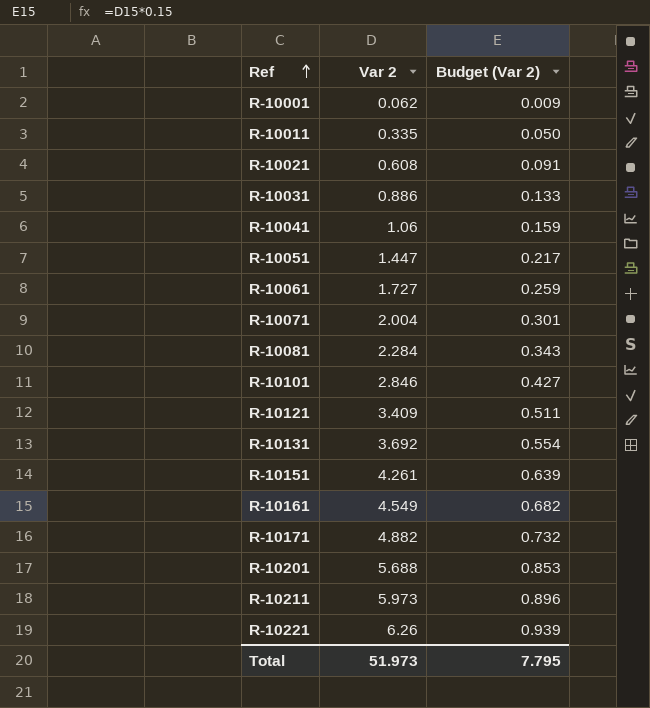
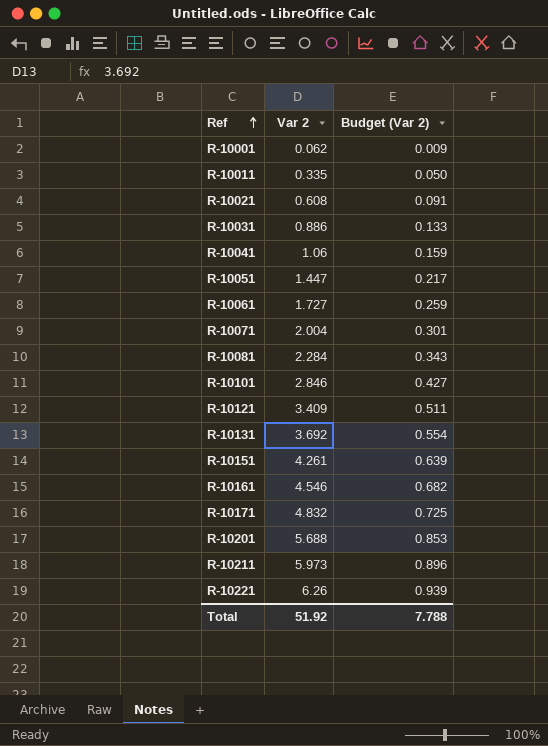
R-10161 | Var 2: 4.549 -> 4.546
R-10171 | Var 2: 4.882 -> 4.832
R-10171 | Budget (Var 2): 0.732 -> 0.725
Total | Var 2: 51.973 -> 51.92
Total | Budget (Var 2): 7.795 -> 7.788

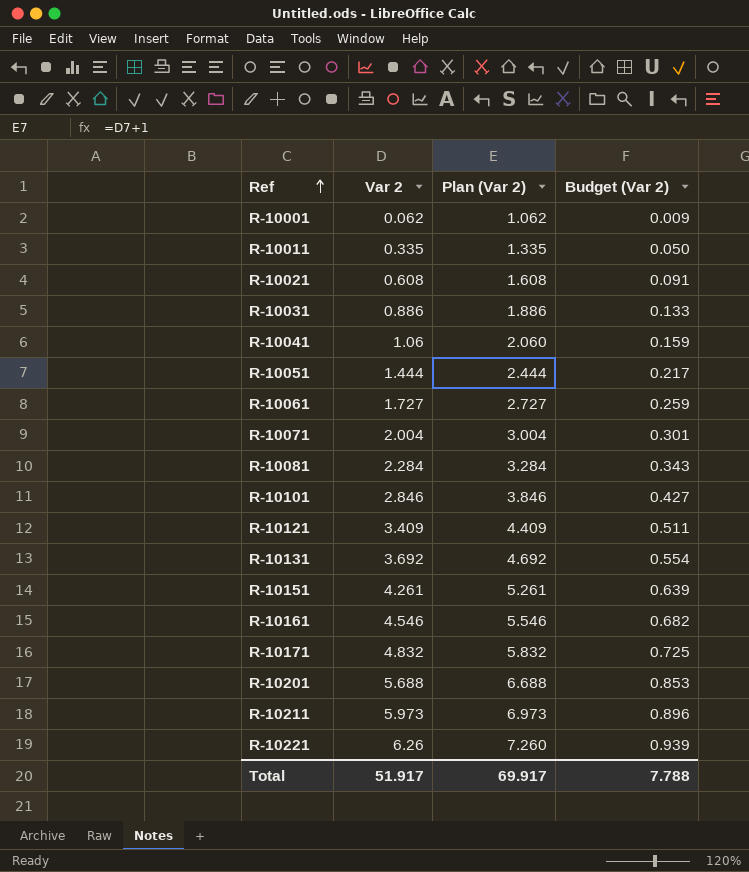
column Plan (Var 2) | formula: none -> [Var 2] + 1
R-10051 | Var 2: 1.447 -> 1.444
Total | Var 2: 51.92 -> 51.917

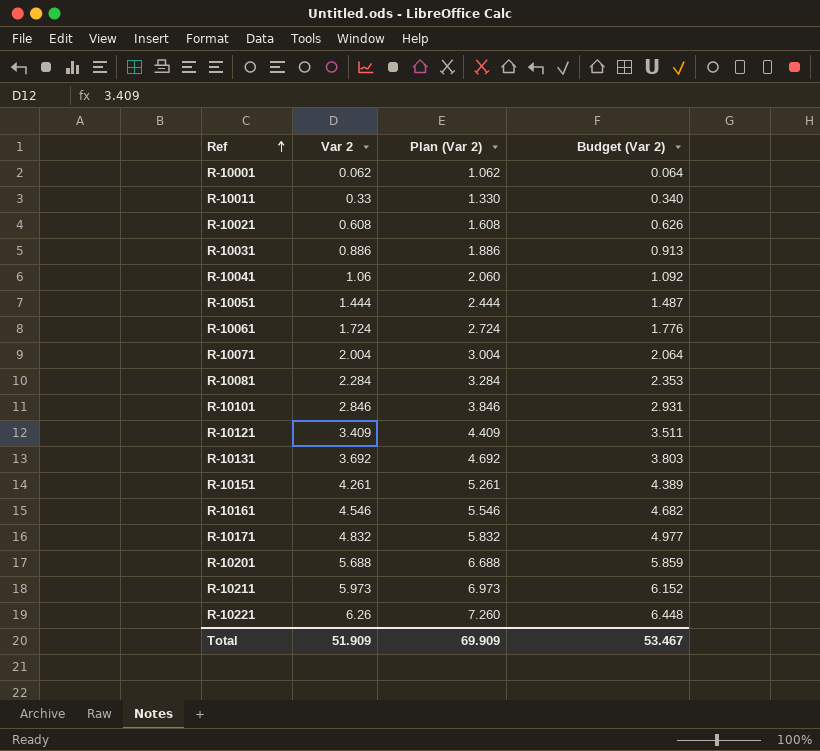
column Budget (Var 2) | formula: [Var 2] * 0.15 -> [Var 2] * 1.03
R-10011 | Var 2: 0.335 -> 0.33
R-10011 | Plan (Var 2): 1.335 -> 1.330
R-10061 | Var 2: 1.727 -> 1.724
R-10061 | Plan (Var 2): 2.727 -> 2.724
Total | Var 2: 51.917 -> 51.909
Total | Plan (Var 2): 69.917 -> 69.909
Total | Budget (Var 2): 7.788 -> 53.467

